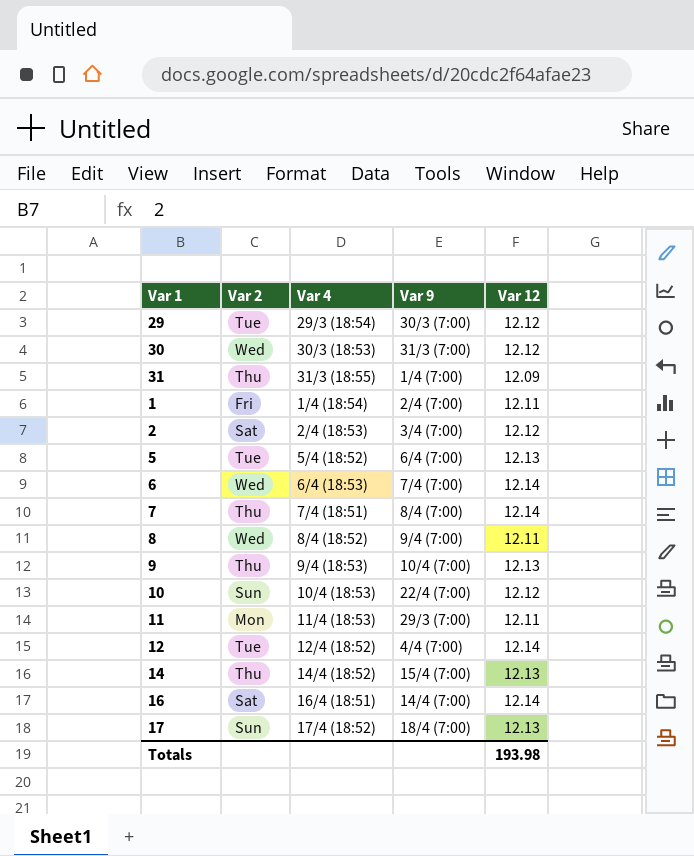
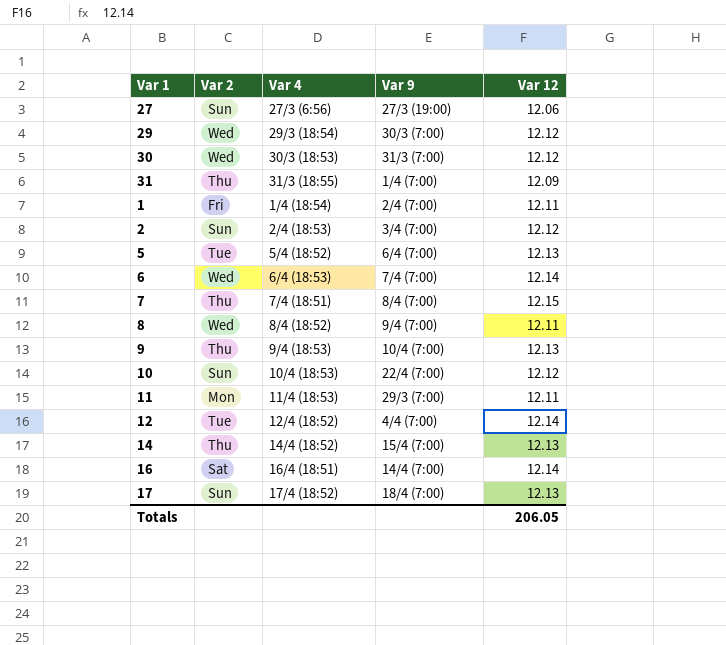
row 27: none -> Sun | 27/3 (6:56) | 27/3 (19:00) | 12.06
29 | Var 2: Tue -> Wed
2 | Var 2: Sat -> Sun
7 | Var 12: 12.14 -> 12.15
Totals | Var 12: 193.98 -> 206.05

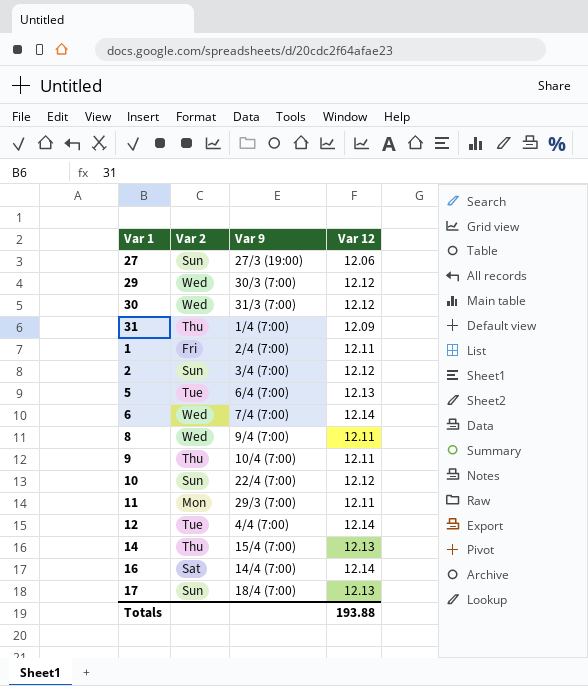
column Var 4 | position: 3 -> none
row 7: Thu | 7/4 (18:51) | 8/4 (7:00) | 12.15 -> none
9 | Var 12: 12.13 -> 12.11
Totals | Var 12: 206.05 -> 193.88

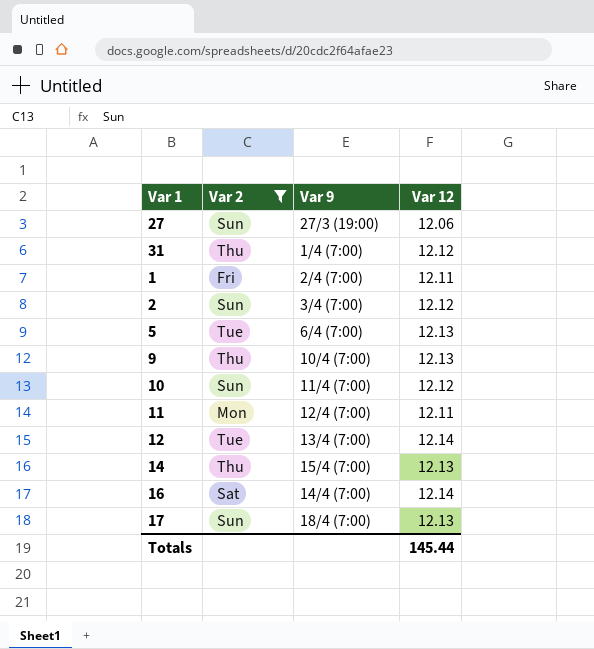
filter: none -> Var 2 != Wed
31 | Var 12: 12.09 -> 12.12
9 | Var 12: 12.11 -> 12.13
10 | Var 9: 22/4 (7:00) -> 11/4 (7:00)
11 | Var 9: 29/3 (7:00) -> 12/4 (7:00)
12 | Var 9: 4/4 (7:00) -> 13/4 (7:00)
Totals | Var 12: 193.88 -> 145.44

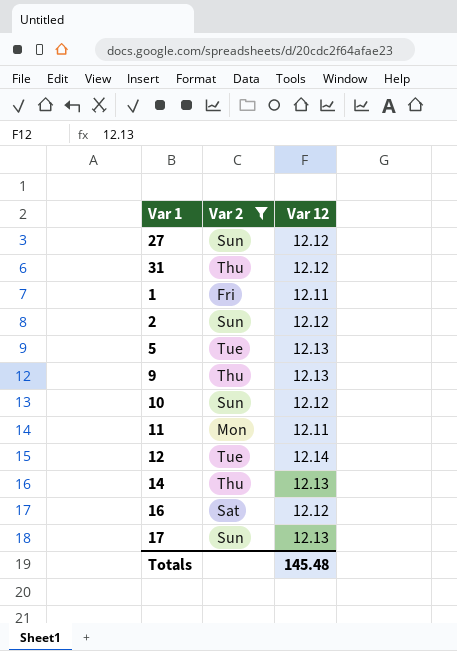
column Var 9 | position: 3 -> none
27 | Var 12: 12.06 -> 12.12
16 | Var 12: 12.14 -> 12.12
Totals | Var 12: 145.44 -> 145.48

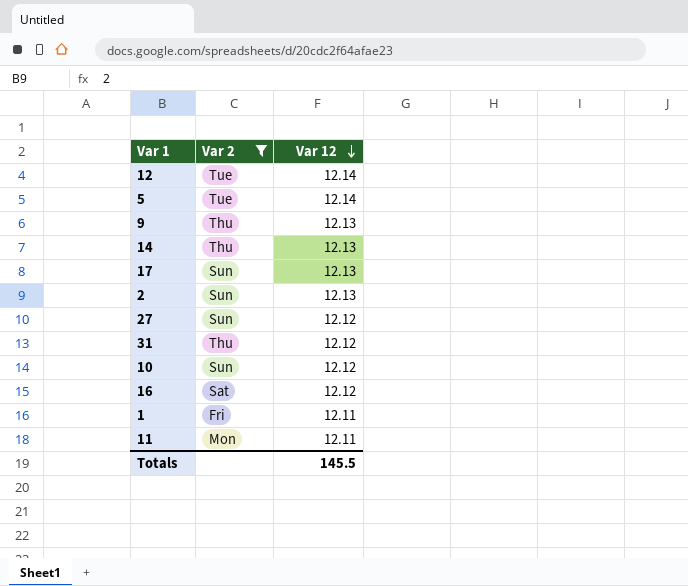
row order: none -> Var 12 descending
5 | Var 12: 12.13 -> 12.14
2 | Var 12: 12.12 -> 12.13
Totals | Var 12: 145.48 -> 145.5

